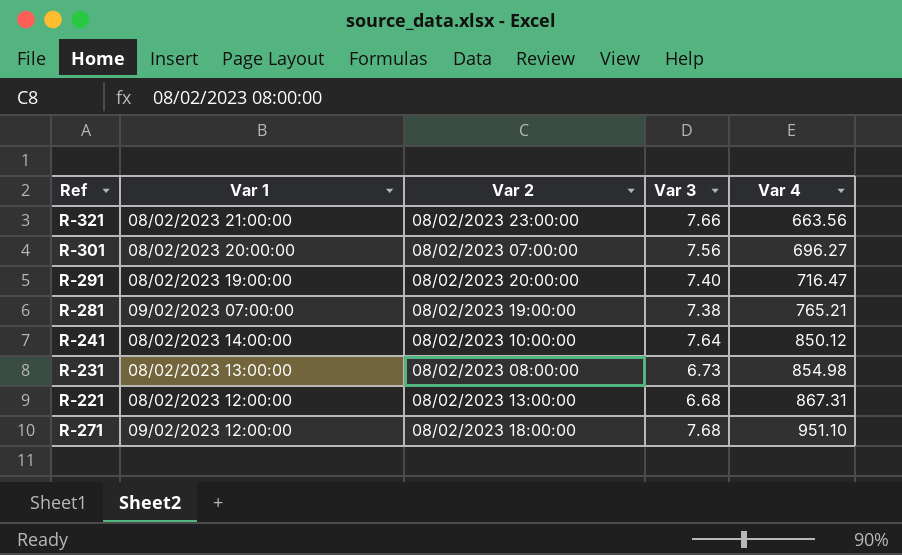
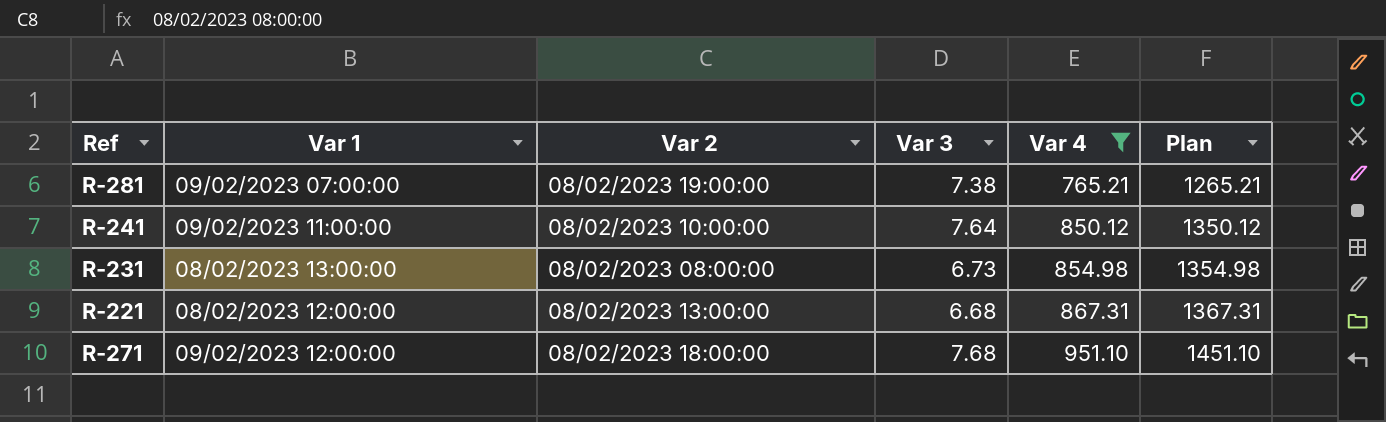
filter: none -> Var 4 >= 765.21
column Plan | formula: none -> [Var 4] + 500
R-241 | Var 1: 08/02/2023 14:00:00 -> 09/02/2023 11:00:00

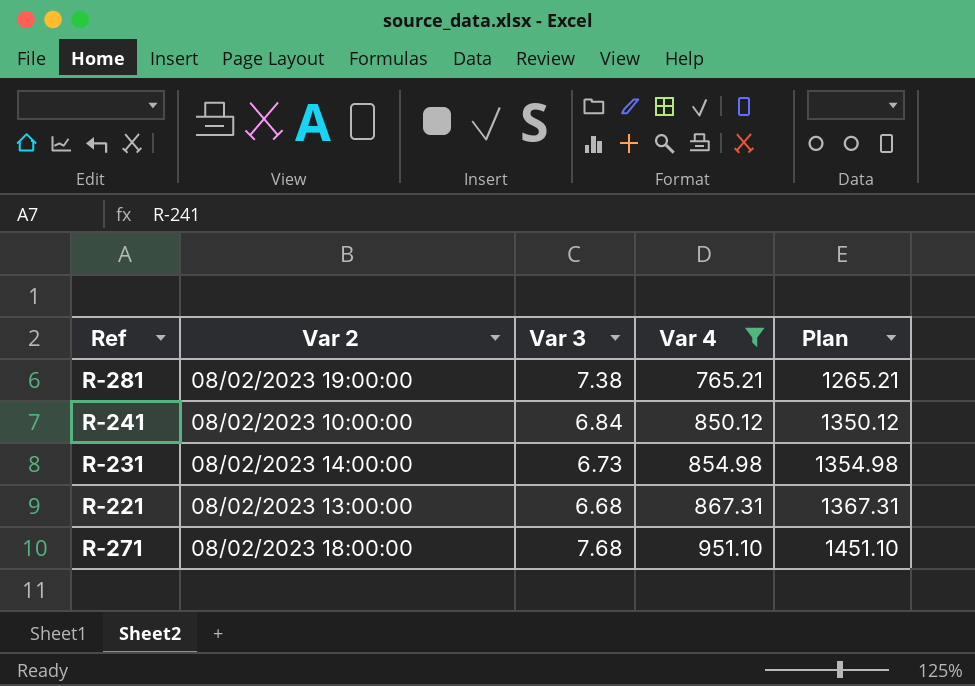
column Var 1 | position: 2 -> none
R-241 | Var 3: 7.64 -> 6.84
R-231 | Var 2: 08/02/2023 08:00:00 -> 08/02/2023 14:00:00

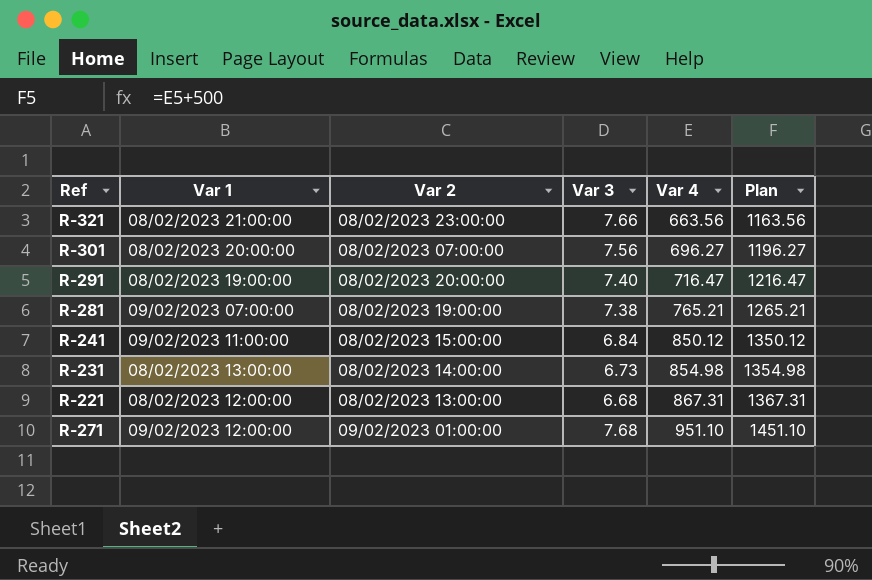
filter: Var 4 >= 765.21 -> none
column Var 1 | position: none -> 2
R-241 | Var 2: 08/02/2023 10:00:00 -> 08/02/2023 15:00:00
R-271 | Var 2: 08/02/2023 18:00:00 -> 09/02/2023 01:00:00

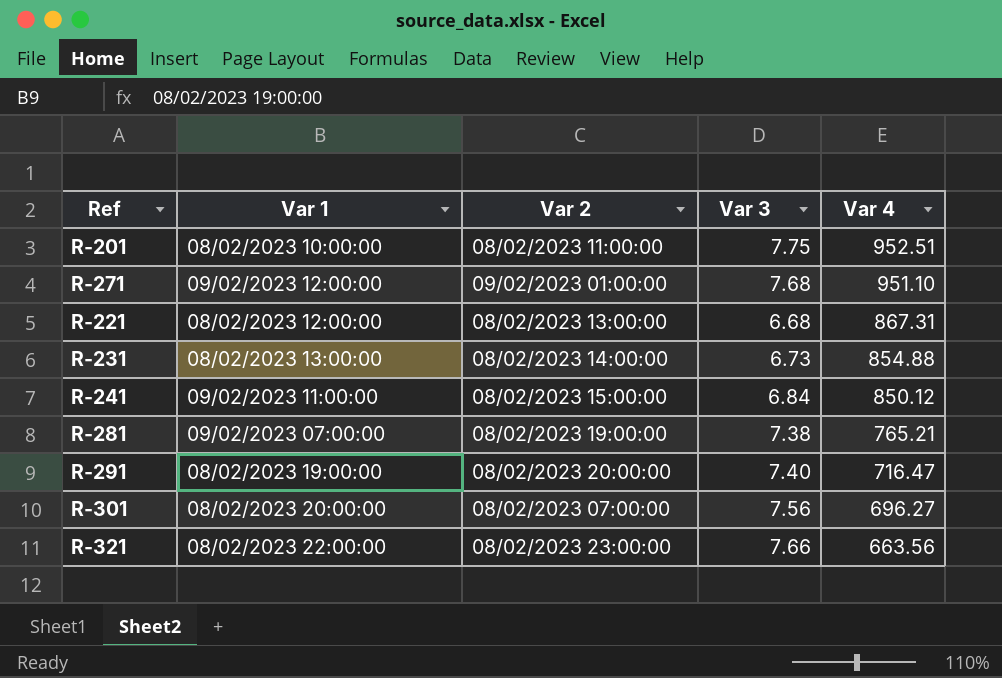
row order: Var 4 ascending -> Var 4 descending
column Plan | formula: [Var 4] + 500 -> none
row R-201: none -> 08/02/2023 10:00:00 | 08/02/2023 11:00:00 | 7.75 | 952.51
R-231 | Var 4: 854.98 -> 854.88
R-321 | Var 1: 08/02/2023 21:00:00 -> 08/02/2023 22:00:00

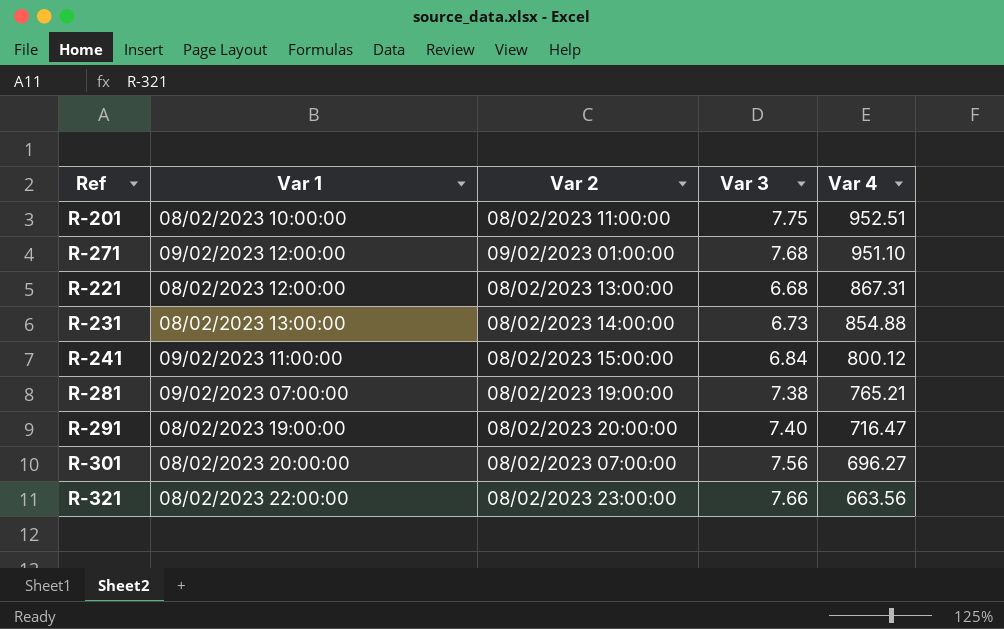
R-241 | Var 4: 850.12 -> 800.12

